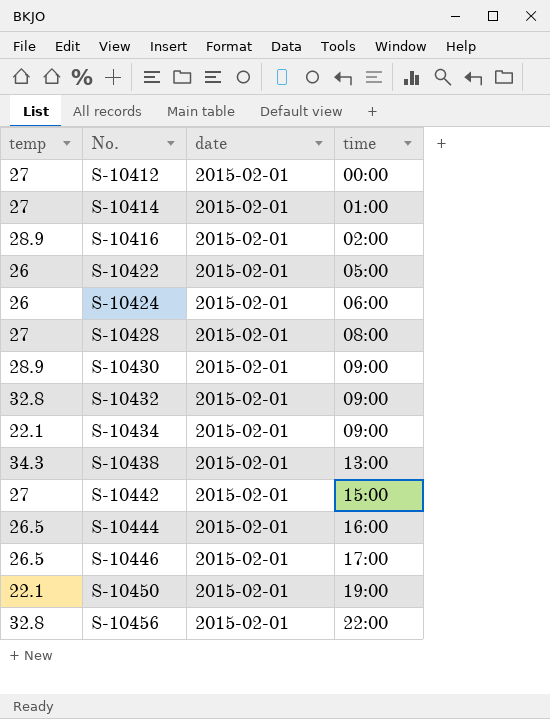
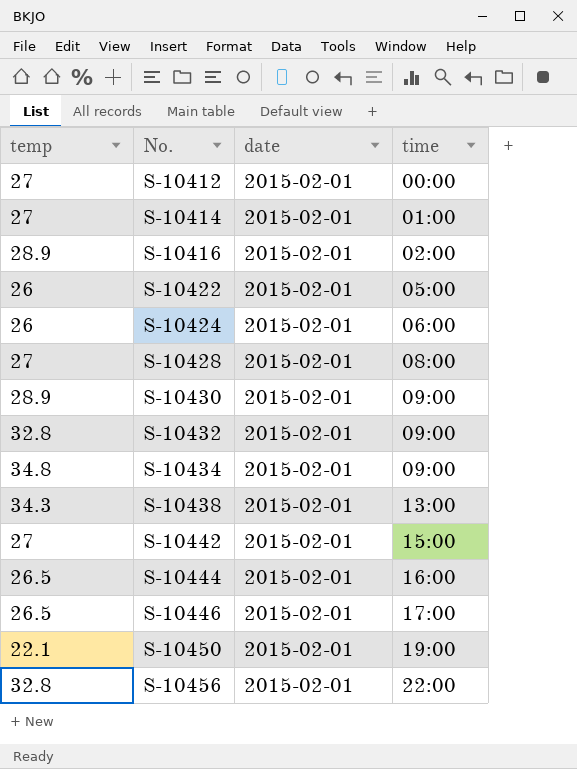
S-10434 | temp: 22.1 -> 34.8

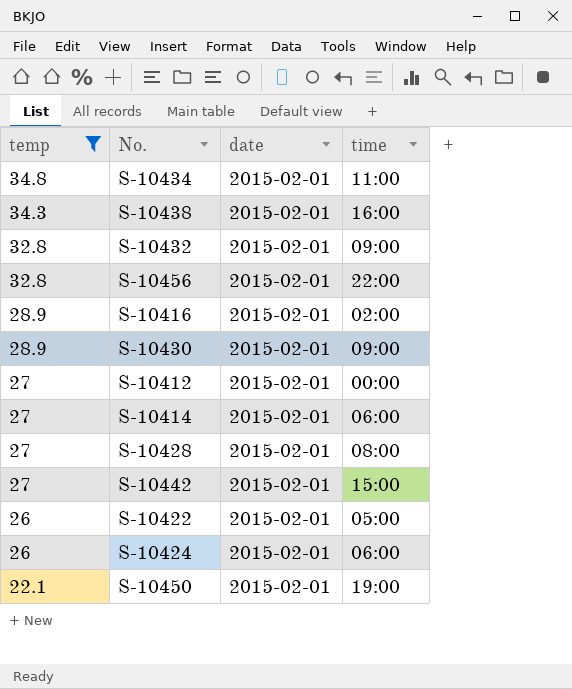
filter: none -> temp != 26.5
row order: No. ascending -> temp descending
S-10434 | time: 09:00 -> 11:00
S-10438 | time: 13:00 -> 16:00
S-10414 | time: 01:00 -> 06:00

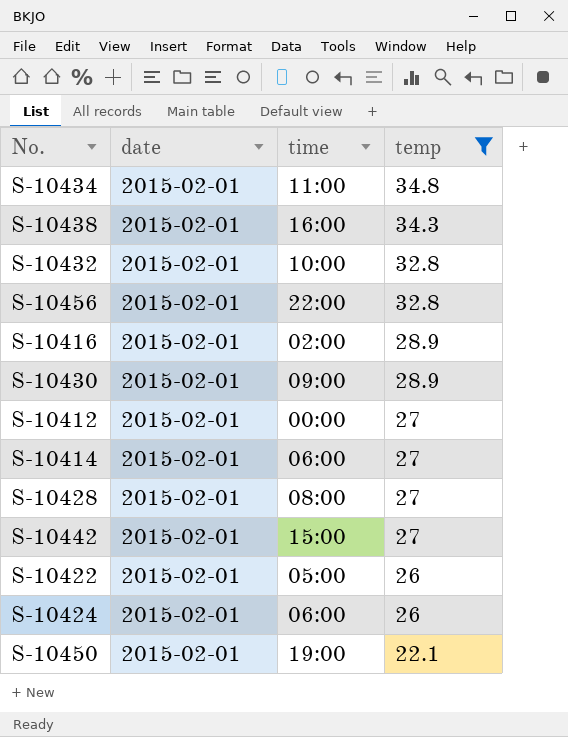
column temp | position: 1 -> 4
S-10432 | time: 09:00 -> 10:00

